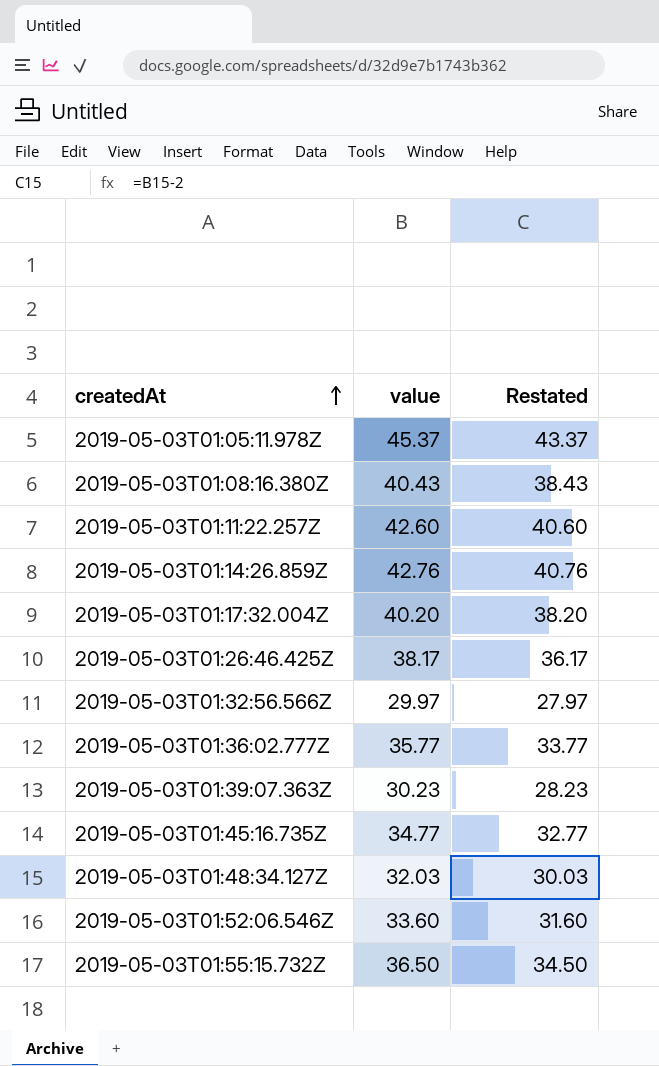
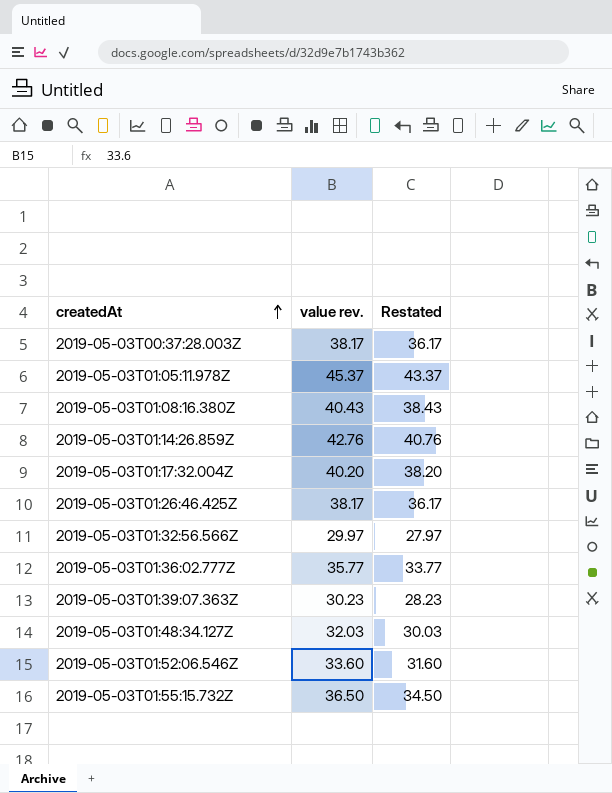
column name: value -> value rev.
row 2019-05-03T01:11:22.257Z: 42.60 | 40.60 -> none
row 2019-05-03T01:45:16.735Z: 34.77 | 32.77 -> none
row 2019-05-03T00:37:28.003Z: none -> 38.17 | 36.17

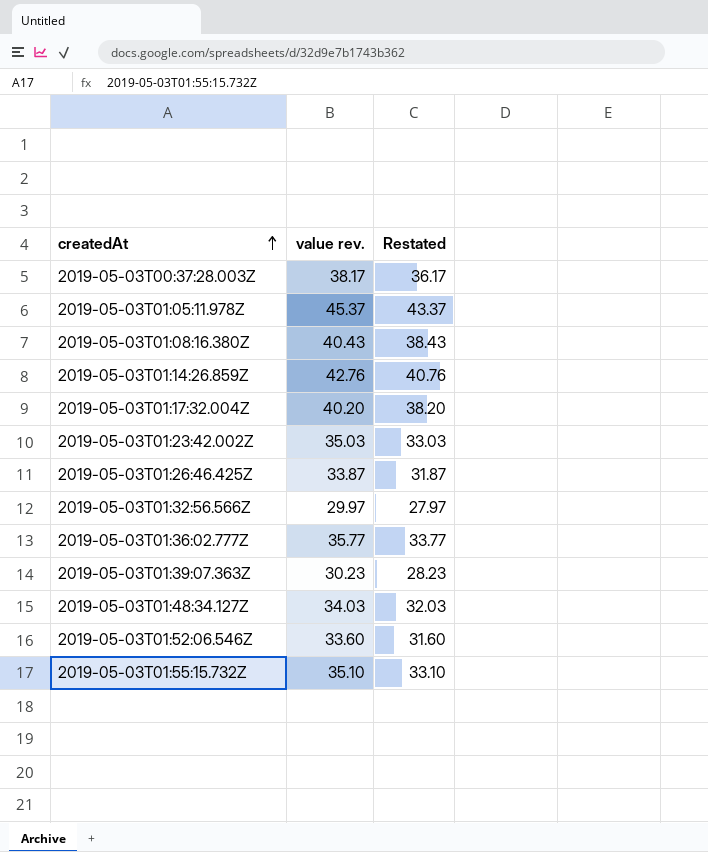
row 2019-05-03T01:23:42.002Z: none -> 35.03 | 33.03
2019-05-03T01:26:46.425Z | value rev.: 38.17 -> 33.87
2019-05-03T01:26:46.425Z | Restated: 36.17 -> 31.87
2019-05-03T01:48:34.127Z | value rev.: 32.03 -> 34.03
2019-05-03T01:48:34.127Z | Restated: 30.03 -> 32.03
2019-05-03T01:55:15.732Z | value rev.: 36.50 -> 35.10
2019-05-03T01:55:15.732Z | Restated: 34.50 -> 33.10

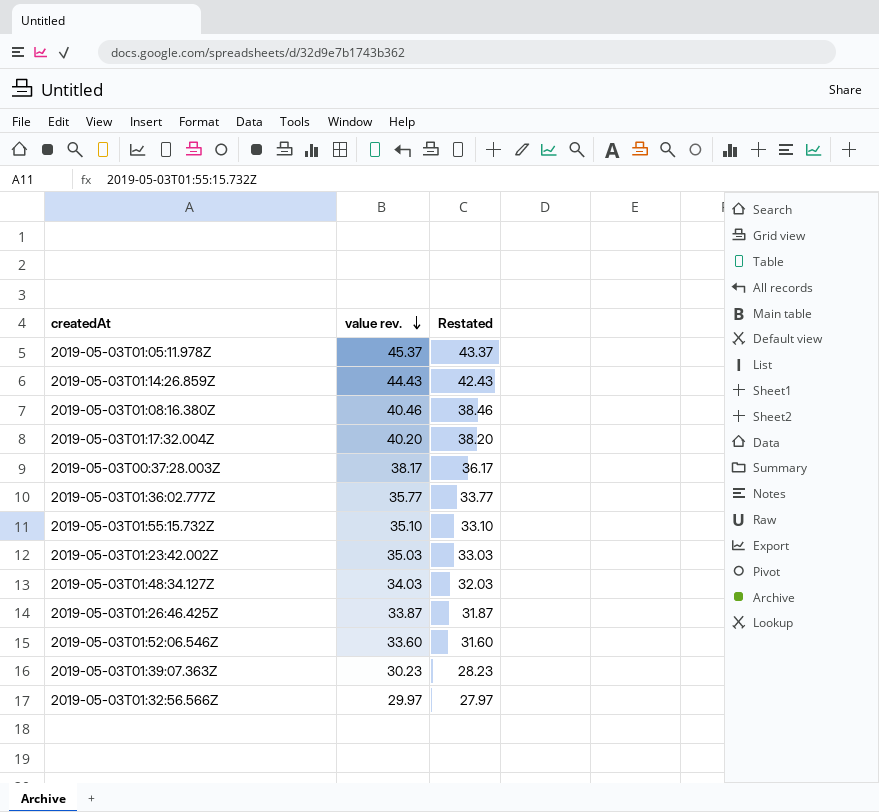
row order: createdAt ascending -> value rev. descending
2019-05-03T01:14:26.859Z | value rev.: 42.76 -> 44.43
2019-05-03T01:14:26.859Z | Restated: 40.76 -> 42.43
2019-05-03T01:08:16.380Z | value rev.: 40.43 -> 40.46
2019-05-03T01:08:16.380Z | Restated: 38.43 -> 38.46

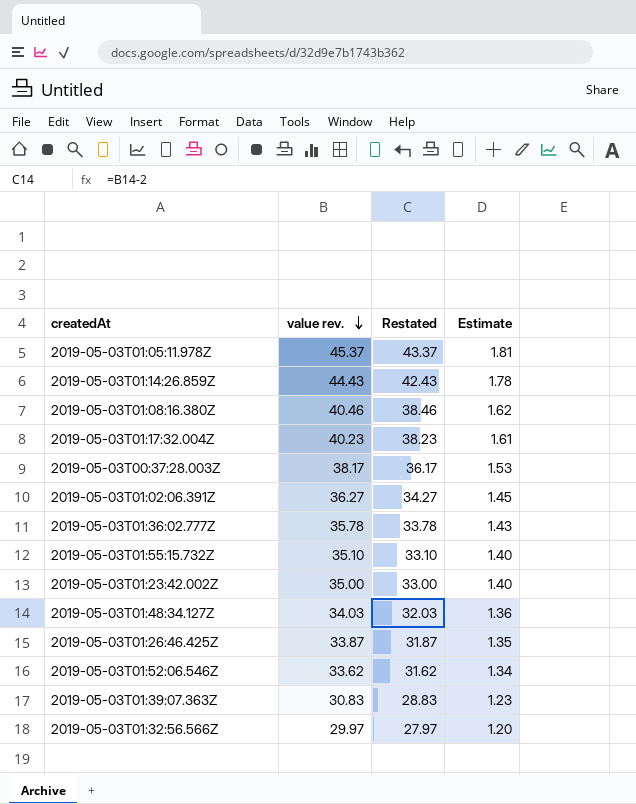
column Estimate | formula: none -> [value rev.] * 0.04
2019-05-03T01:17:32.004Z | value rev.: 40.20 -> 40.23
2019-05-03T01:17:32.004Z | Restated: 38.20 -> 38.23
row 2019-05-03T01:02:06.391Z: none -> 36.27 | 34.27 | 1.45
2019-05-03T01:36:02.777Z | value rev.: 35.77 -> 35.78
2019-05-03T01:36:02.777Z | Restated: 33.77 -> 33.78
2019-05-03T01:23:42.002Z | value rev.: 35.03 -> 35.00
2019-05-03T01:23:42.002Z | Restated: 33.03 -> 33.00
2019-05-03T01:52:06.546Z | value rev.: 33.60 -> 33.62
2019-05-03T01:52:06.546Z | Restated: 31.60 -> 31.62
2019-05-03T01:39:07.363Z | value rev.: 30.23 -> 30.83
2019-05-03T01:39:07.363Z | Restated: 28.23 -> 28.83

